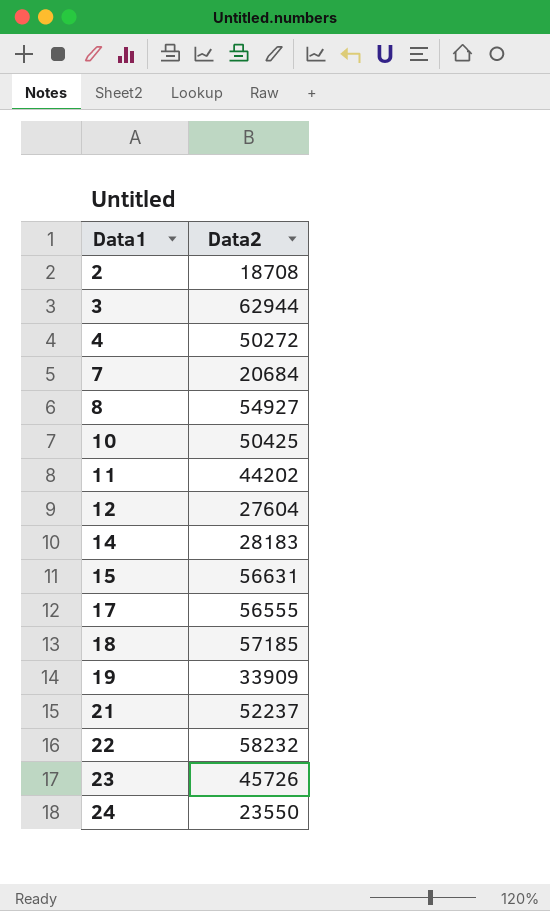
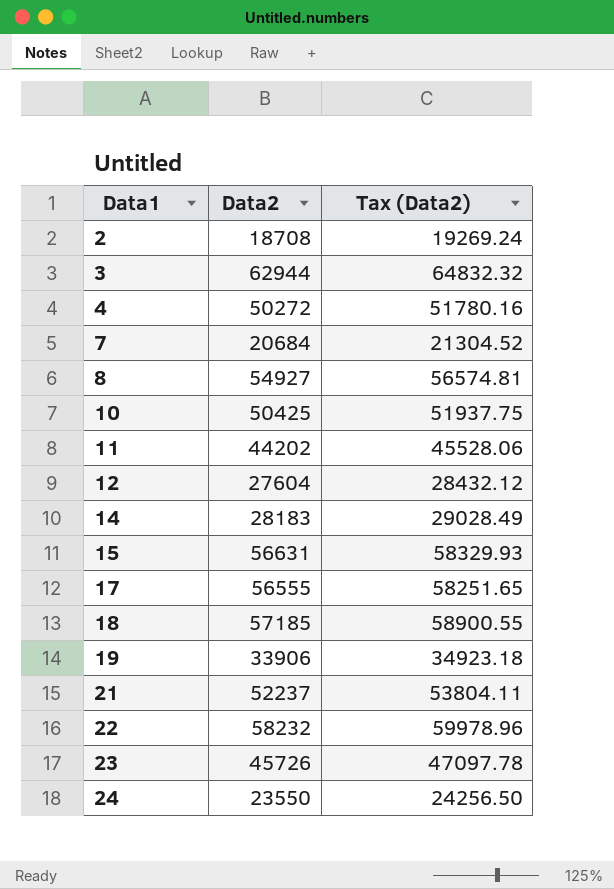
column Tax (Data2) | formula: none -> [Data2] * 1.03
19 | Data2: 33909 -> 33906

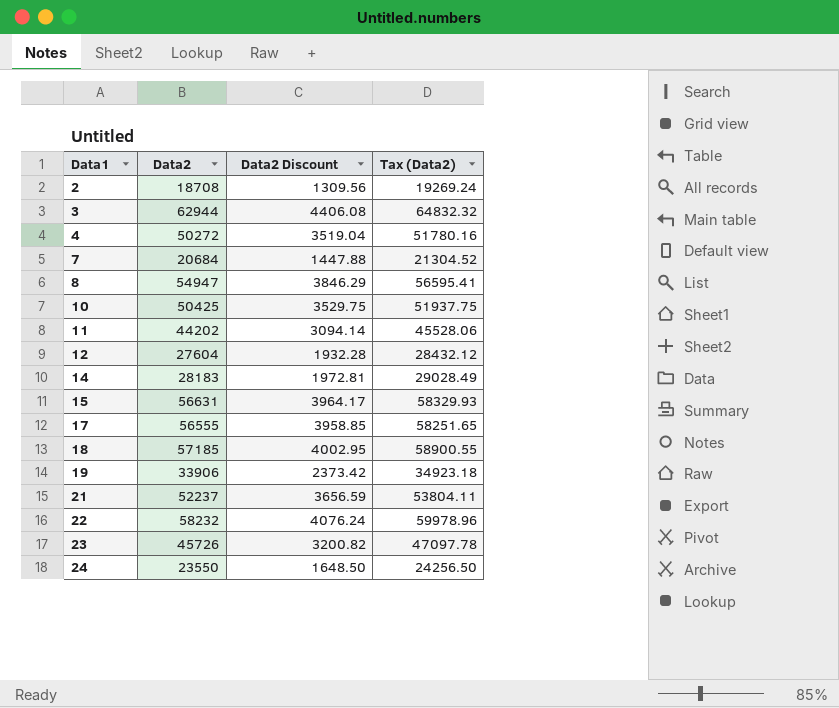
column Data2 Discount | formula: none -> [Data2] * 0.07
8 | Data2: 54927 -> 54947
8 | Tax (Data2): 56574.81 -> 56595.41

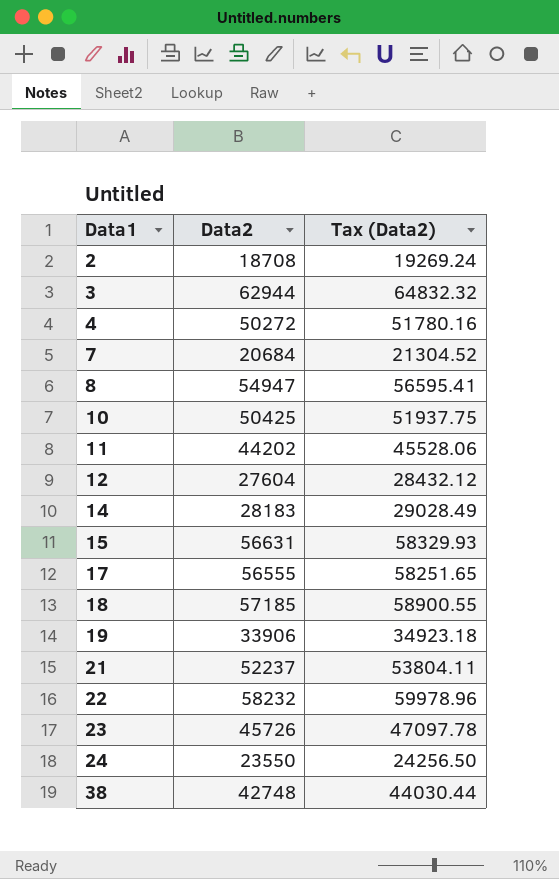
column Data2 Discount | formula: [Data2] * 0.07 -> none
row 38: none -> 42748 | 44030.44

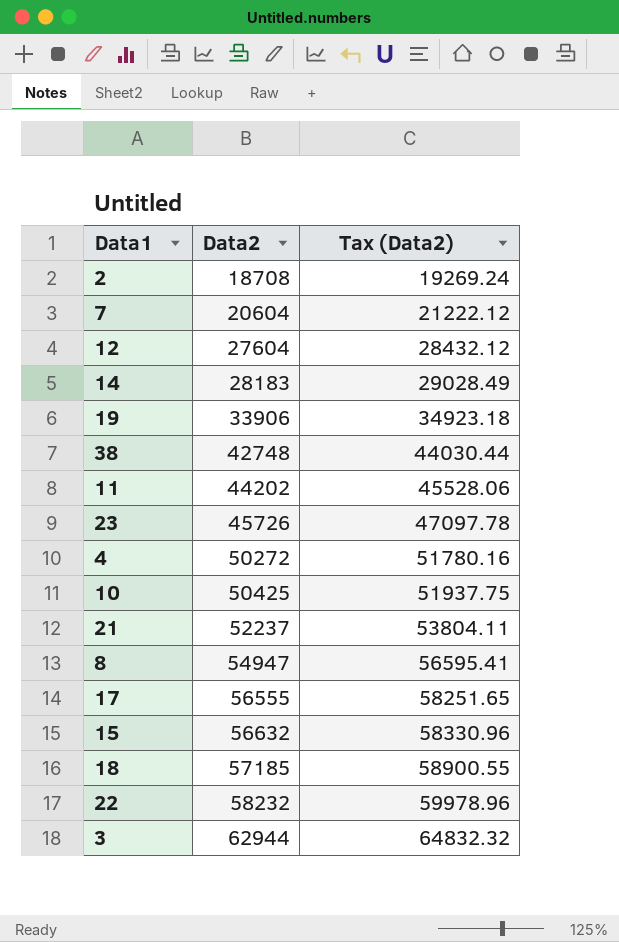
row order: Data1 ascending -> Data2 ascending
row 24: 23550 | 24256.50 -> none
7 | Data2: 20684 -> 20604
7 | Tax (Data2): 21304.52 -> 21222.12
15 | Data2: 56631 -> 56632
15 | Tax (Data2): 58329.93 -> 58330.96

